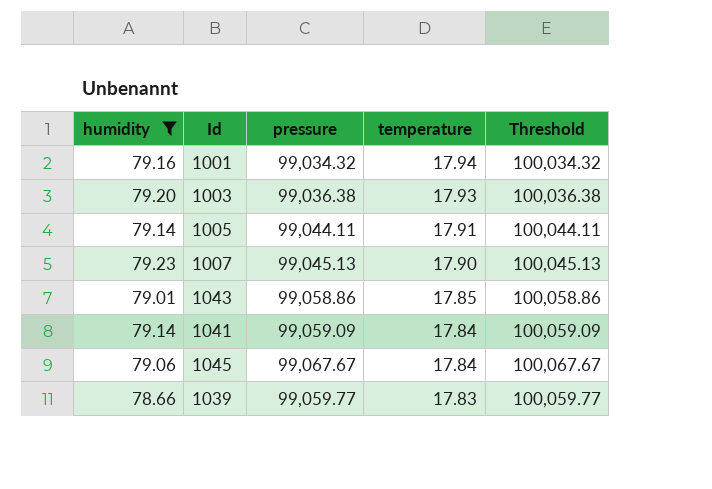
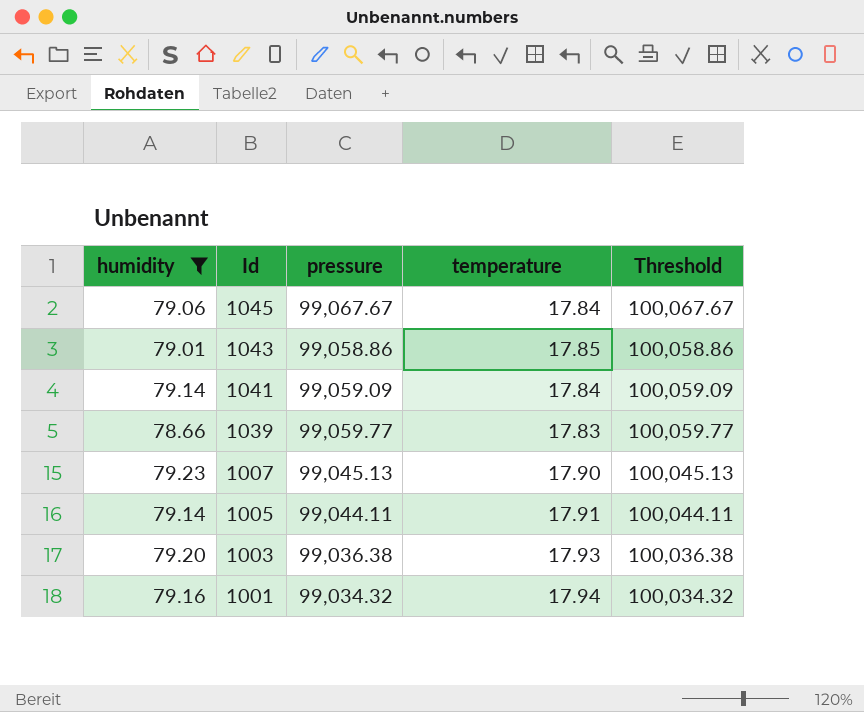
row order: temperature descending -> Id descending

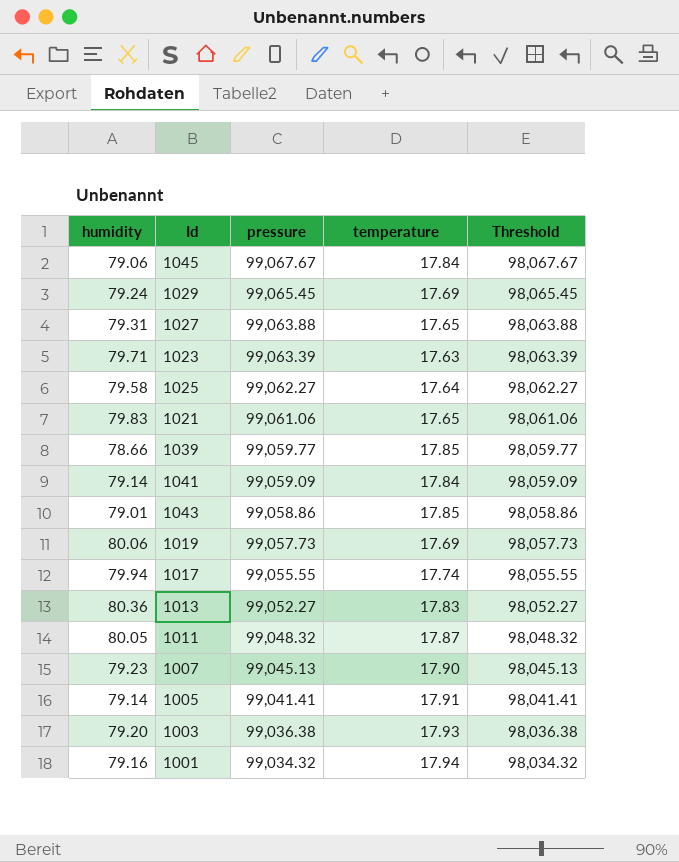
filter: humidity <= 79.23 -> none
row order: Id descending -> pressure descending
column Threshold | formula: [pressure] + 1000 -> [pressure] - 1000
1039 | temperature: 17.83 -> 17.85
1005 | pressure: 99,044.11 -> 99,041.41

